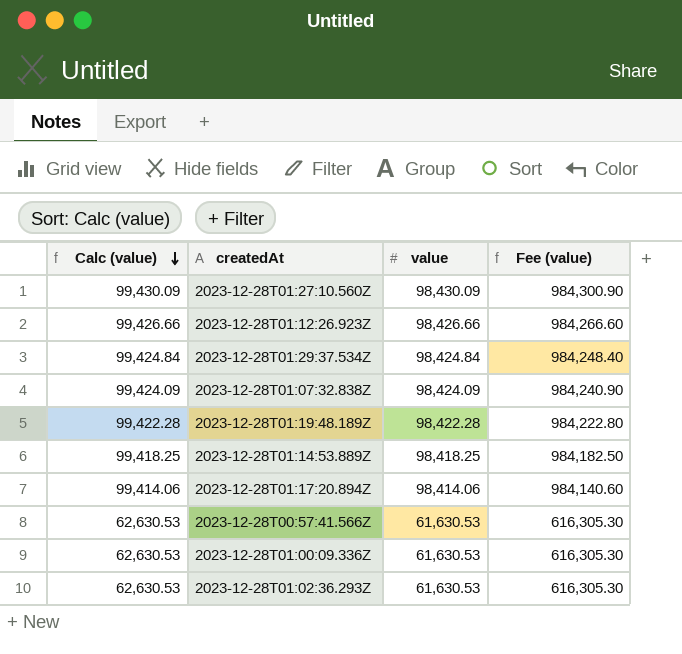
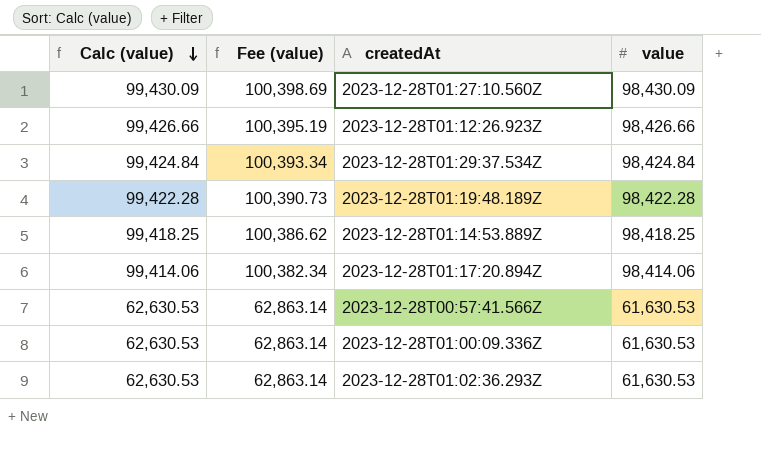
column Fee (value) | formula: [value] * 10 -> [value] * 1.02
column Fee (value) | position: 4 -> 2
row 2023-12-28T01:07:32.838Z: 99,424.09 | 98,424.09 | 984,240.90 -> none

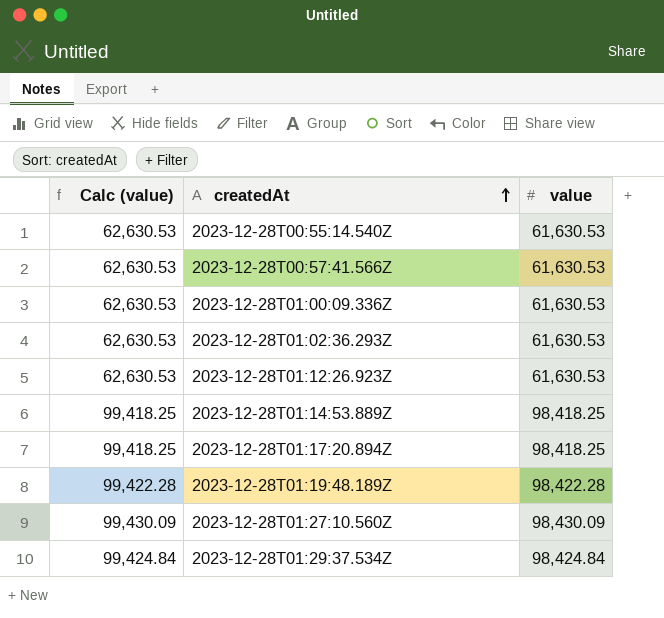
row order: Calc (value) descending -> createdAt ascending
column Fee (value) | formula: [value] * 1.02 -> none
row 2023-12-28T00:55:14.540Z: none -> 62,630.53 | 61,630.53
2023-12-28T01:12:26.923Z | Calc (value): 99,426.66 -> 62,630.53
2023-12-28T01:12:26.923Z | value: 98,426.66 -> 61,630.53
2023-12-28T01:17:20.894Z | Calc (value): 99,414.06 -> 99,418.25
2023-12-28T01:17:20.894Z | value: 98,414.06 -> 98,418.25

